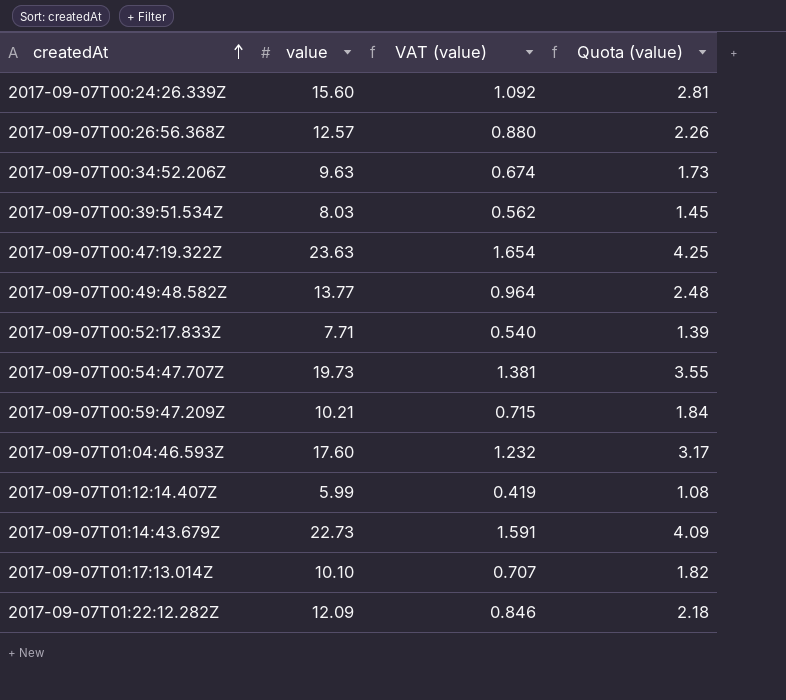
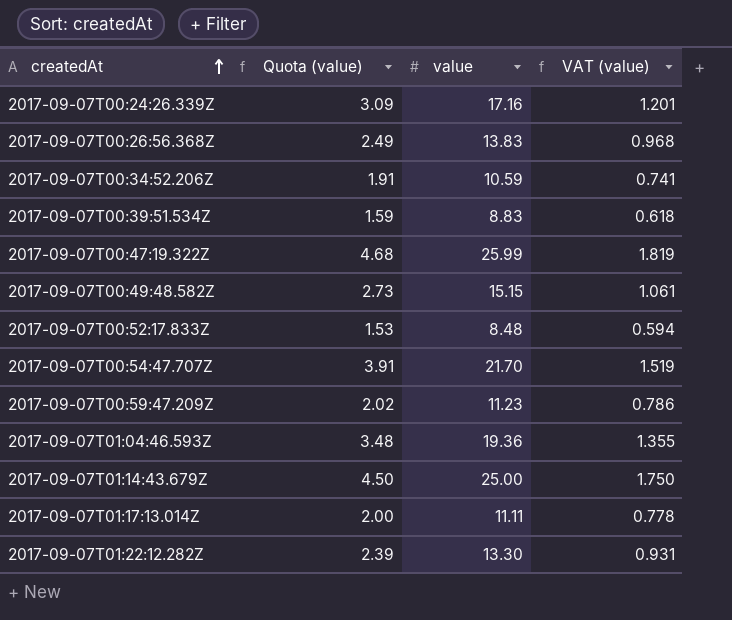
column Quota (value) | position: 4 -> 2
row 2017-09-07T01:12:14.407Z: 5.99 | 0.419 | 1.08 -> none
2017-09-07T00:24:26.339Z | Quota (value): 2.81 -> 3.09
2017-09-07T00:24:26.339Z | value: 15.60 -> 17.16
2017-09-07T00:24:26.339Z | VAT (value): 1.092 -> 1.201
2017-09-07T00:26:56.368Z | Quota (value): 2.26 -> 2.49
2017-09-07T00:26:56.368Z | value: 12.57 -> 13.83
2017-09-07T00:26:56.368Z | VAT (value): 0.880 -> 0.968
2017-09-07T00:34:52.206Z | Quota (value): 1.73 -> 1.91
2017-09-07T00:34:52.206Z | value: 9.63 -> 10.59
2017-09-07T00:34:52.206Z | VAT (value): 0.674 -> 0.741
2017-09-07T00:39:51.534Z | Quota (value): 1.45 -> 1.59
2017-09-07T00:39:51.534Z | value: 8.03 -> 8.83
2017-09-07T00:39:51.534Z | VAT (value): 0.562 -> 0.618
2017-09-07T00:47:19.322Z | Quota (value): 4.25 -> 4.68
2017-09-07T00:47:19.322Z | value: 23.63 -> 25.99
2017-09-07T00:47:19.322Z | VAT (value): 1.654 -> 1.819
2017-09-07T00:49:48.582Z | Quota (value): 2.48 -> 2.73
2017-09-07T00:49:48.582Z | value: 13.77 -> 15.15
2017-09-07T00:49:48.582Z | VAT (value): 0.964 -> 1.061
2017-09-07T00:52:17.833Z | Quota (value): 1.39 -> 1.53
2017-09-07T00:52:17.833Z | value: 7.71 -> 8.48
2017-09-07T00:52:17.833Z | VAT (value): 0.540 -> 0.594
2017-09-07T00:54:47.707Z | Quota (value): 3.55 -> 3.91
2017-09-07T00:54:47.707Z | value: 19.73 -> 21.70
2017-09-07T00:54:47.707Z | VAT (value): 1.381 -> 1.519
2017-09-07T00:59:47.209Z | Quota (value): 1.84 -> 2.02
2017-09-07T00:59:47.209Z | value: 10.21 -> 11.23
2017-09-07T00:59:47.209Z | VAT (value): 0.715 -> 0.786
2017-09-07T01:04:46.593Z | Quota (value): 3.17 -> 3.48
2017-09-07T01:04:46.593Z | value: 17.60 -> 19.36
2017-09-07T01:04:46.593Z | VAT (value): 1.232 -> 1.355
2017-09-07T01:14:43.679Z | Quota (value): 4.09 -> 4.50
2017-09-07T01:14:43.679Z | value: 22.73 -> 25.00
2017-09-07T01:14:43.679Z | VAT (value): 1.591 -> 1.750
2017-09-07T01:17:13.014Z | Quota (value): 1.82 -> 2.00
2017-09-07T01:17:13.014Z | value: 10.10 -> 11.11
2017-09-07T01:17:13.014Z | VAT (value): 0.707 -> 0.778
2017-09-07T01:22:12.282Z | Quota (value): 2.18 -> 2.39
2017-09-07T01:22:12.282Z | value: 12.09 -> 13.30
2017-09-07T01:22:12.282Z | VAT (value): 0.846 -> 0.931

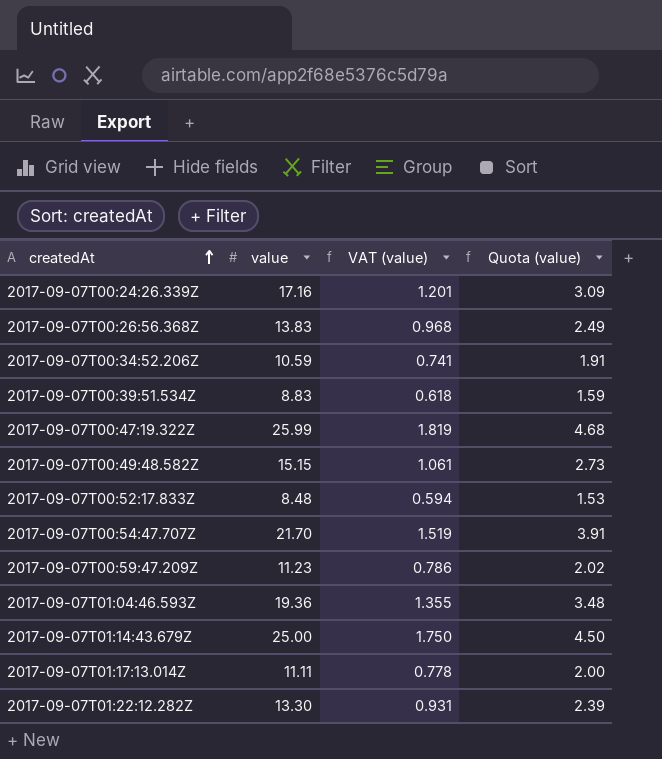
column Quota (value) | position: 2 -> 4

